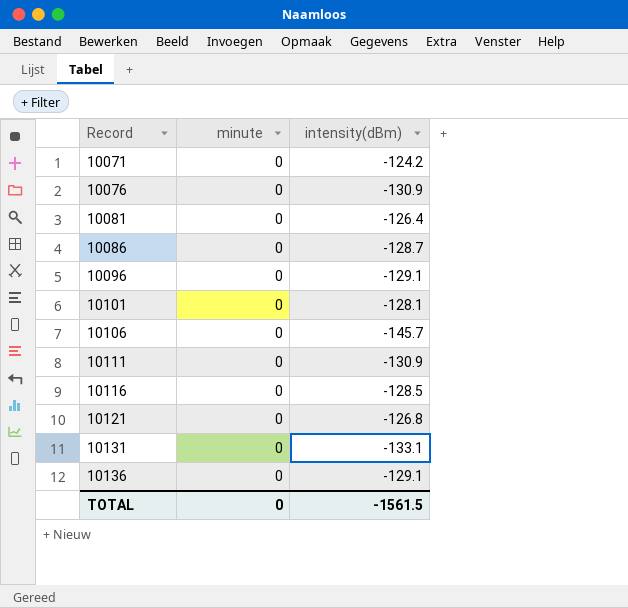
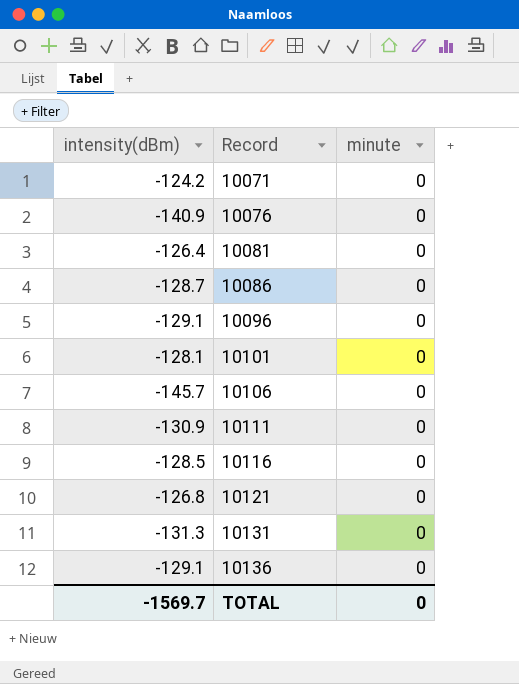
column intensity(dBm) | position: 3 -> 1
10076 | intensity(dBm): -130.9 -> -140.9
10131 | intensity(dBm): -133.1 -> -131.3
TOTAL | intensity(dBm): -1561.5 -> -1569.7

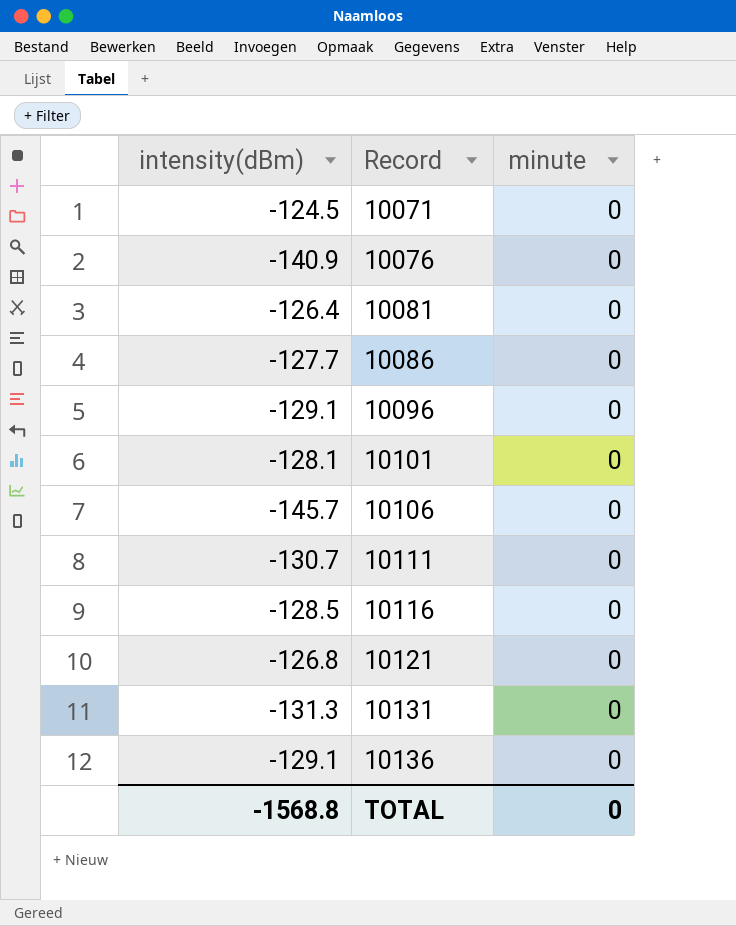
10071 | intensity(dBm): -124.2 -> -124.5
10086 | intensity(dBm): -128.7 -> -127.7
10111 | intensity(dBm): -130.9 -> -130.7
TOTAL | intensity(dBm): -1569.7 -> -1568.8

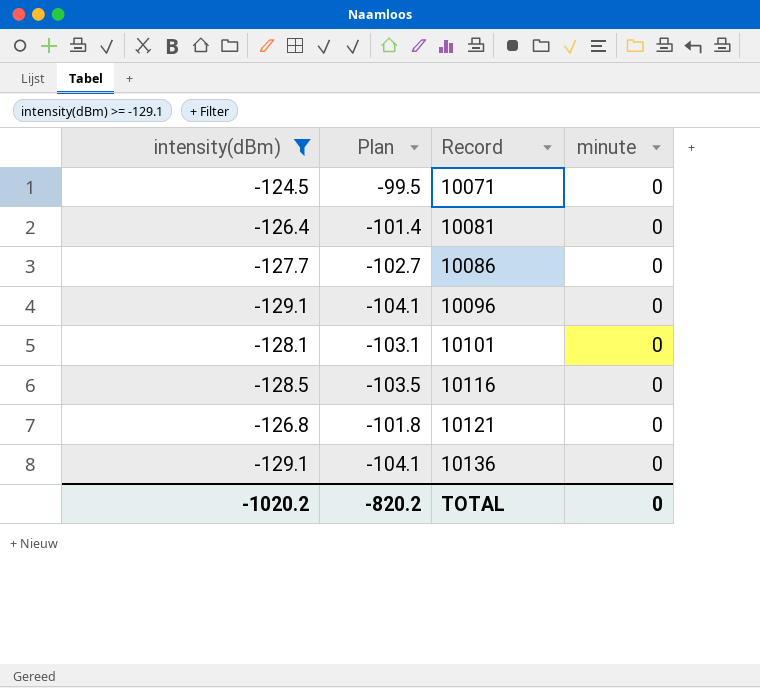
filter: none -> intensity(dBm) >= -129.1
column Plan | formula: none -> [intensity(dBm)] + 25
TOTAL | intensity(dBm): -1568.8 -> -1020.2

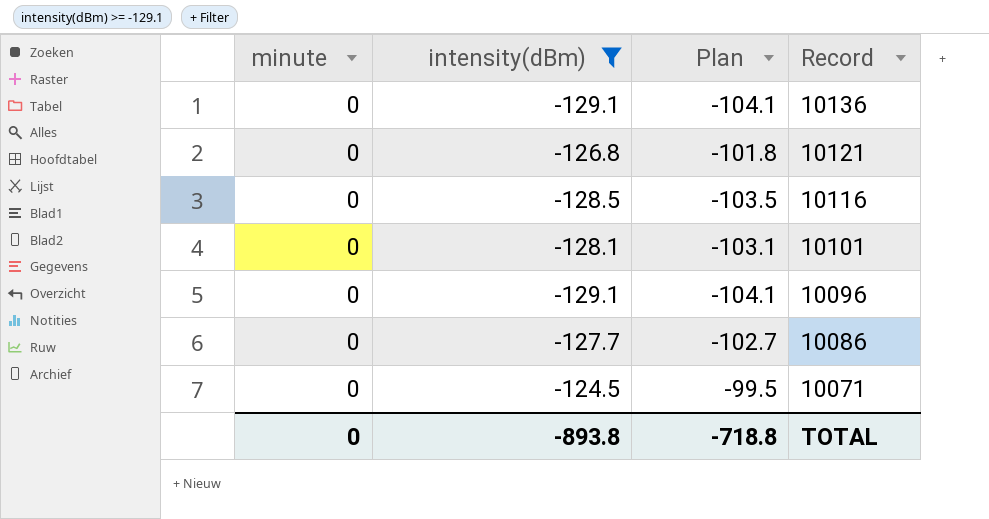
row order: Record ascending -> Record descending
column minute | position: 4 -> 1
row 10081: -126.4 | -101.4 | 0 -> none
TOTAL | intensity(dBm): -1020.2 -> -893.8
TOTAL | Plan: -820.2 -> -718.8

